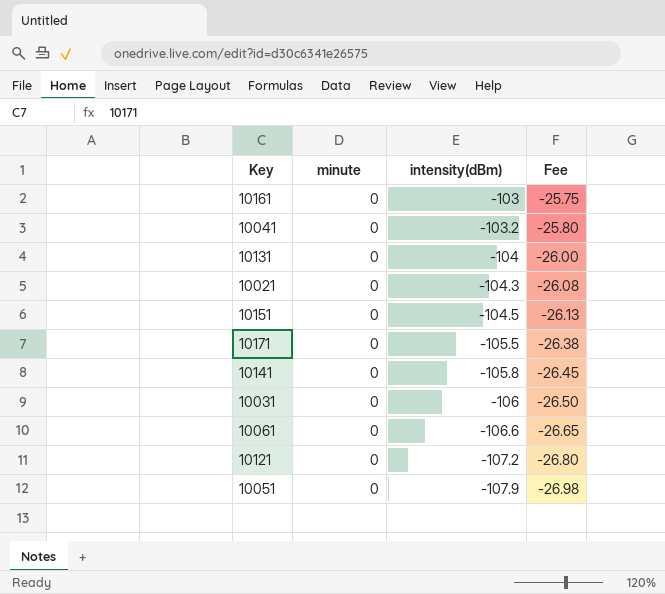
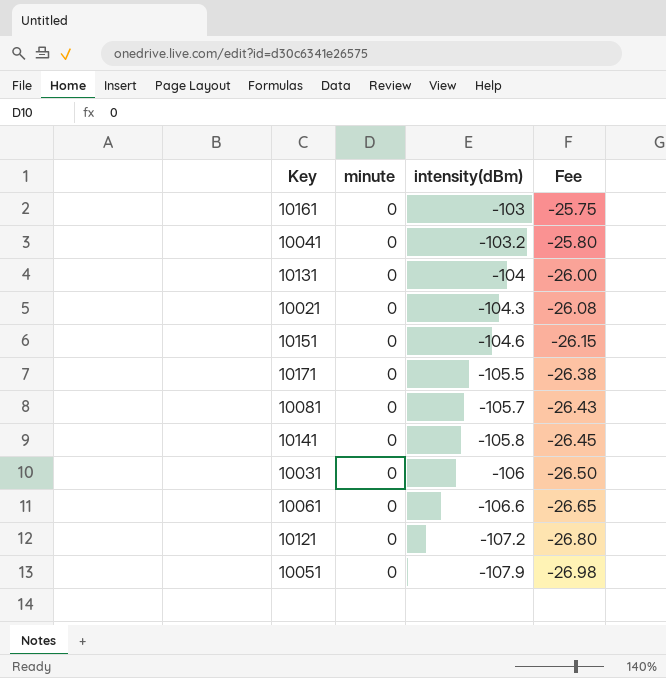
10151 | intensity(dBm): -104.5 -> -104.6
10151 | Fee: -26.13 -> -26.15
row 10081: none -> 0 | -105.7 | -26.43

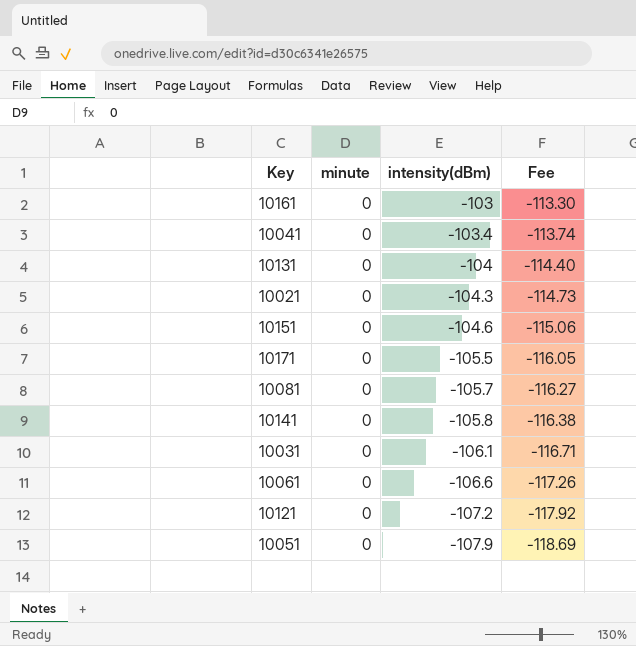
column Fee | formula: [intensity(dBm)] * 0.25 -> [intensity(dBm)] * 1.1
10041 | intensity(dBm): -103.2 -> -103.4
10031 | intensity(dBm): -106 -> -106.1

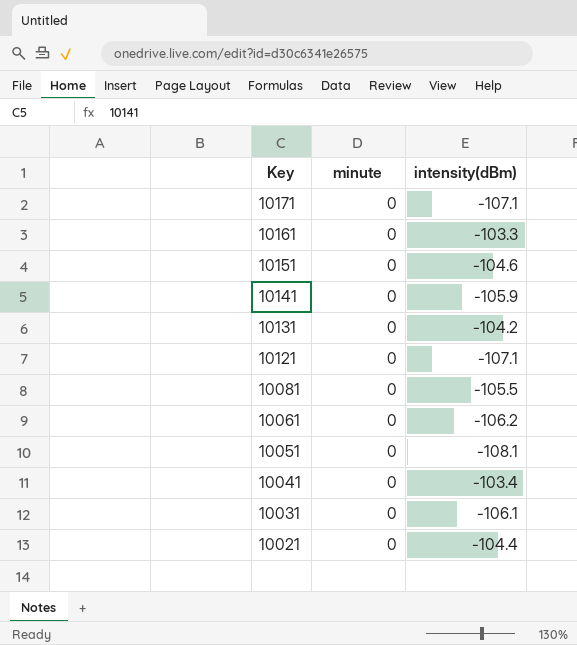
row order: intensity(dBm) descending -> Key descending
column Fee | formula: [intensity(dBm)] * 1.1 -> none
10171 | intensity(dBm): -105.5 -> -107.1
10161 | intensity(dBm): -103 -> -103.3
10141 | intensity(dBm): -105.8 -> -105.9
10131 | intensity(dBm): -104 -> -104.2
10121 | intensity(dBm): -107.2 -> -107.1
10081 | intensity(dBm): -105.7 -> -105.5
10061 | intensity(dBm): -106.6 -> -106.2
10051 | intensity(dBm): -107.9 -> -108.1
10021 | intensity(dBm): -104.3 -> -104.4

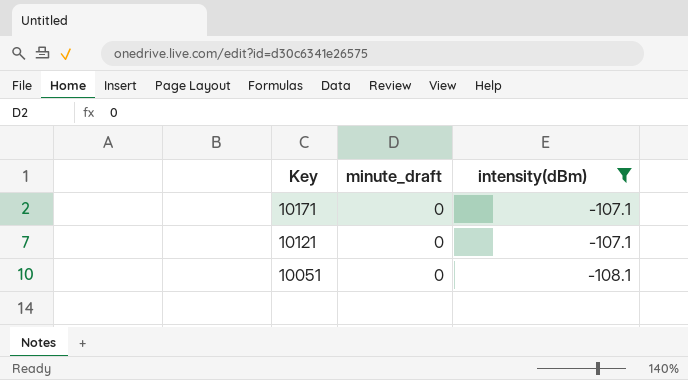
filter: none -> intensity(dBm) <= -107.1
column name: minute -> minute_draft

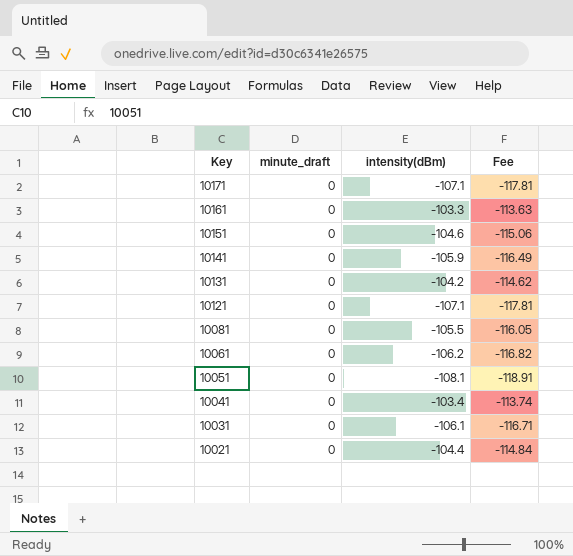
filter: intensity(dBm) <= -107.1 -> none
column Fee | formula: none -> [intensity(dBm)] * 1.1

